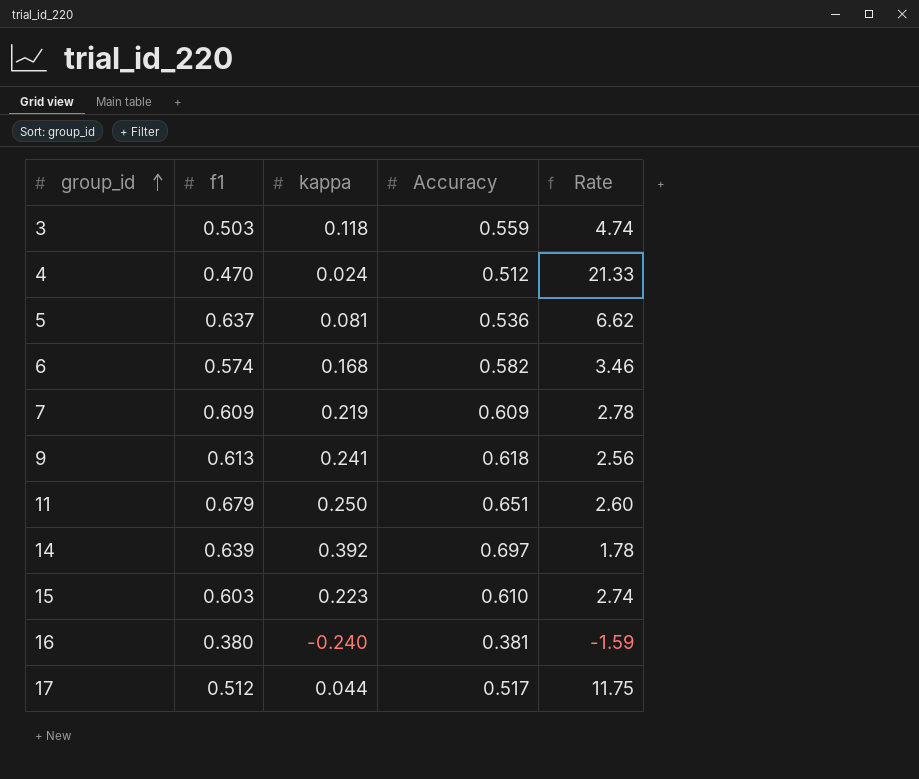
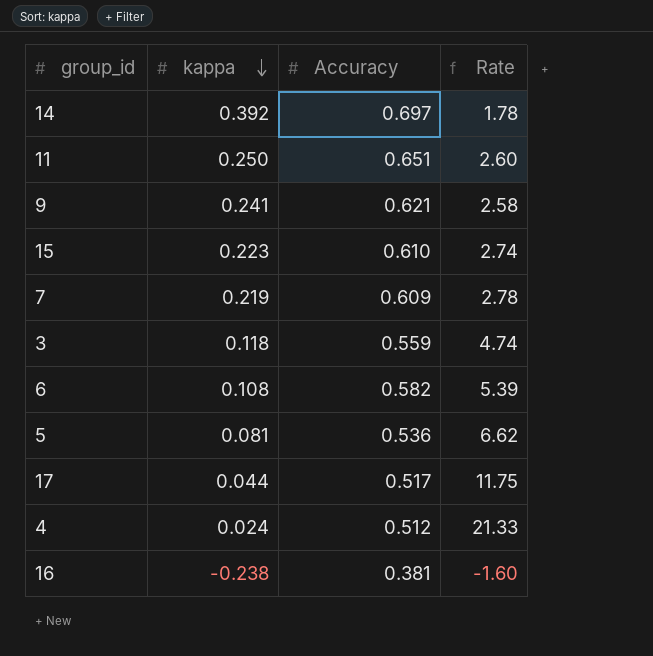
row order: group_id ascending -> kappa descending
column f1 | position: 2 -> none
9 | Accuracy: 0.618 -> 0.621
9 | Rate: 2.56 -> 2.58
6 | kappa: 0.168 -> 0.108
6 | Rate: 3.46 -> 5.39
16 | kappa: -0.240 -> -0.238
16 | Rate: -1.59 -> -1.60

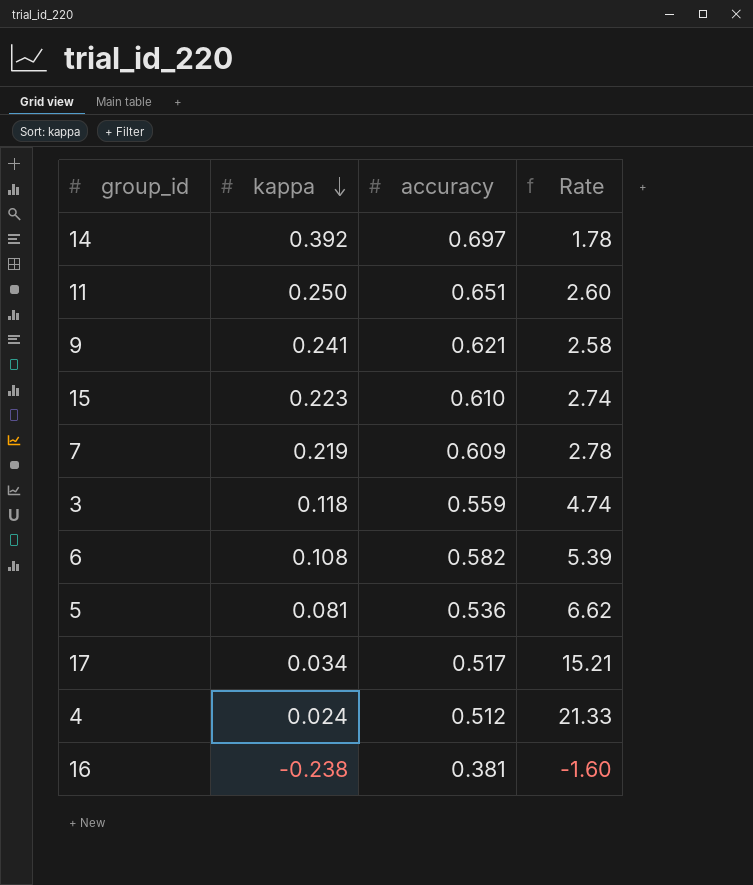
column name: Accuracy -> accuracy
17 | kappa: 0.044 -> 0.034
17 | Rate: 11.75 -> 15.21

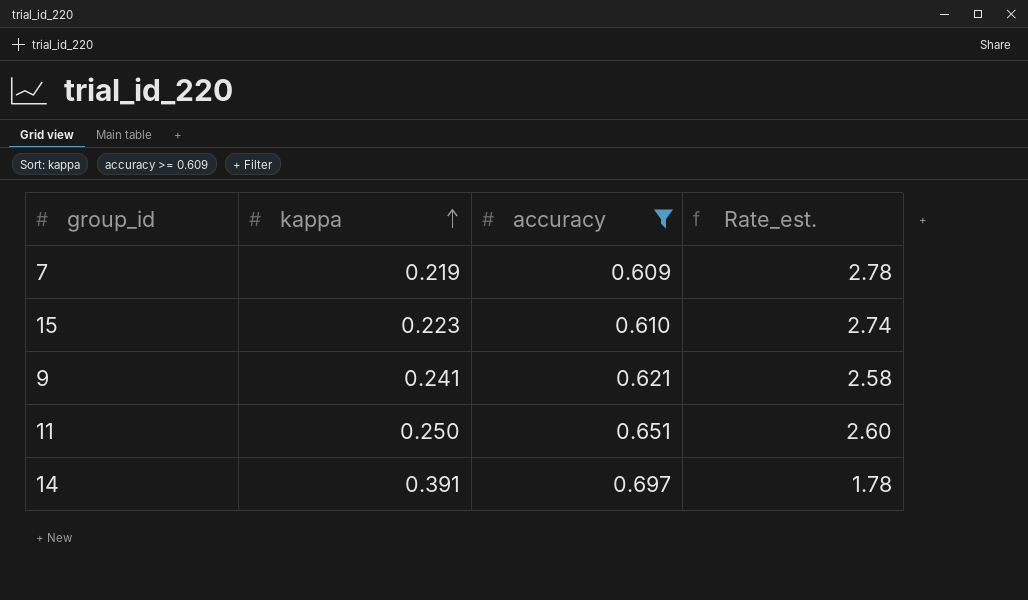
filter: none -> accuracy >= 0.609
row order: kappa descending -> kappa ascending
column name: Rate -> Rate_est.
14 | kappa: 0.392 -> 0.391

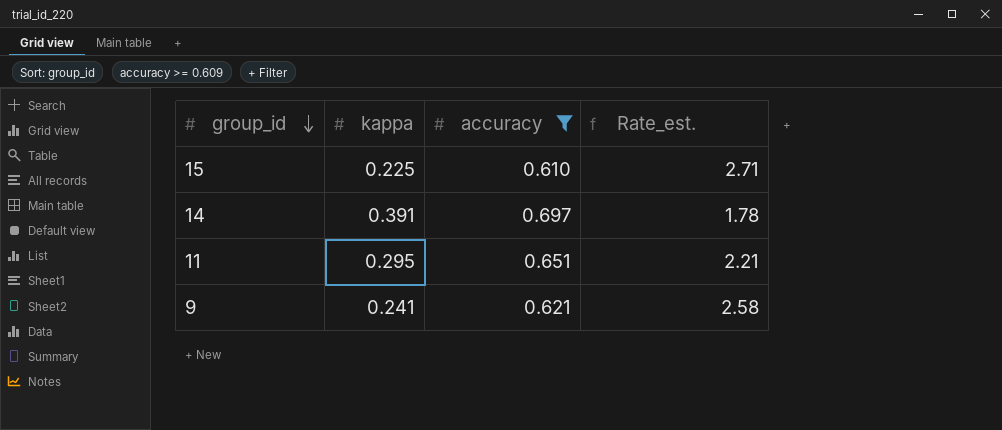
row order: kappa ascending -> group_id descending
row 7: 0.219 | 0.609 | 2.78 -> none
15 | kappa: 0.223 -> 0.225
15 | Rate_est.: 2.74 -> 2.71
11 | kappa: 0.250 -> 0.295
11 | Rate_est.: 2.60 -> 2.21

